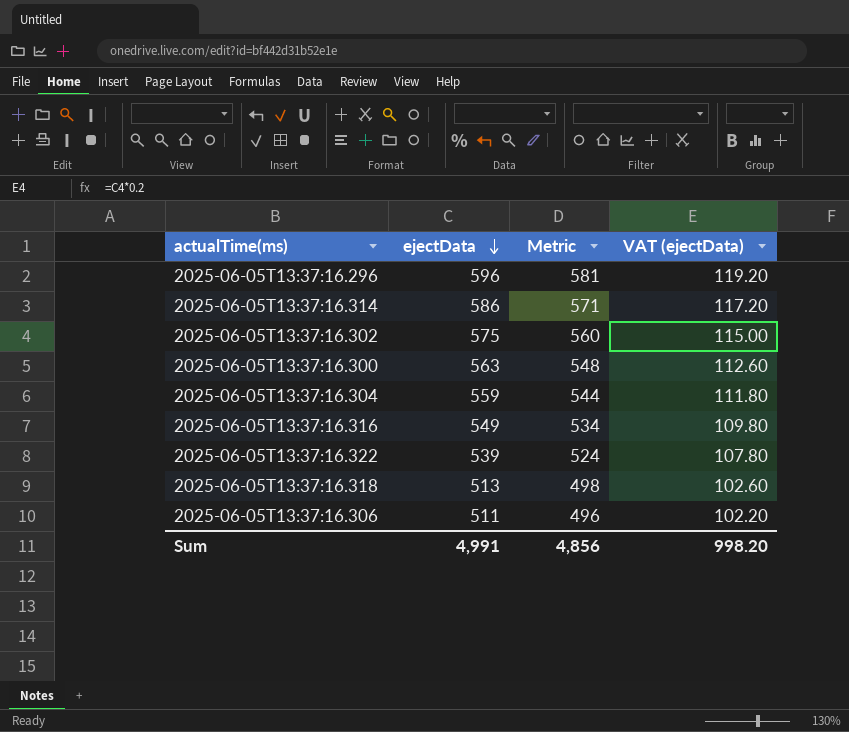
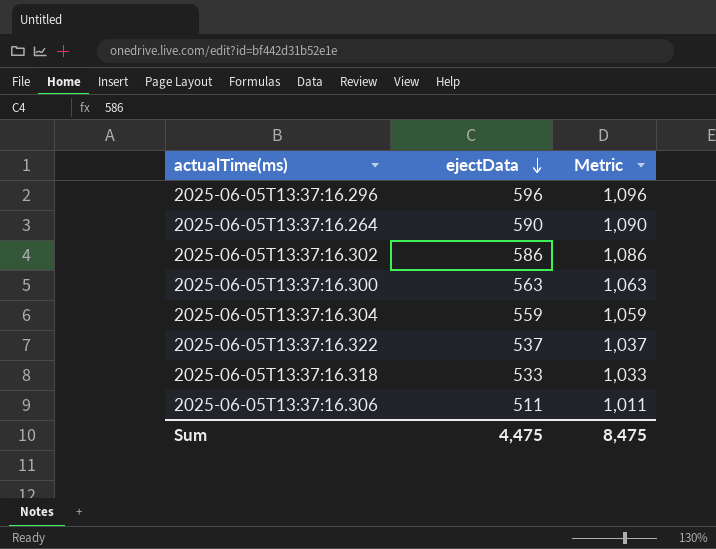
column VAT (ejectData) | formula: [ejectData] * 0.2 -> none
column Metric | formula: [ejectData] - 15 -> [ejectData] + 500
row 2025-06-05T13:37:16.314: 586 | 571 | 117.20 -> none
row 2025-06-05T13:37:16.316: 549 | 534 | 109.80 -> none
row 2025-06-05T13:37:16.264: none -> 590 | 1,090
2025-06-05T13:37:16.302 | ejectData: 575 -> 586
2025-06-05T13:37:16.322 | ejectData: 539 -> 537
2025-06-05T13:37:16.318 | ejectData: 513 -> 533
Sum | ejectData: 4,991 -> 4,475
Sum | Metric: 4,856 -> 8,475

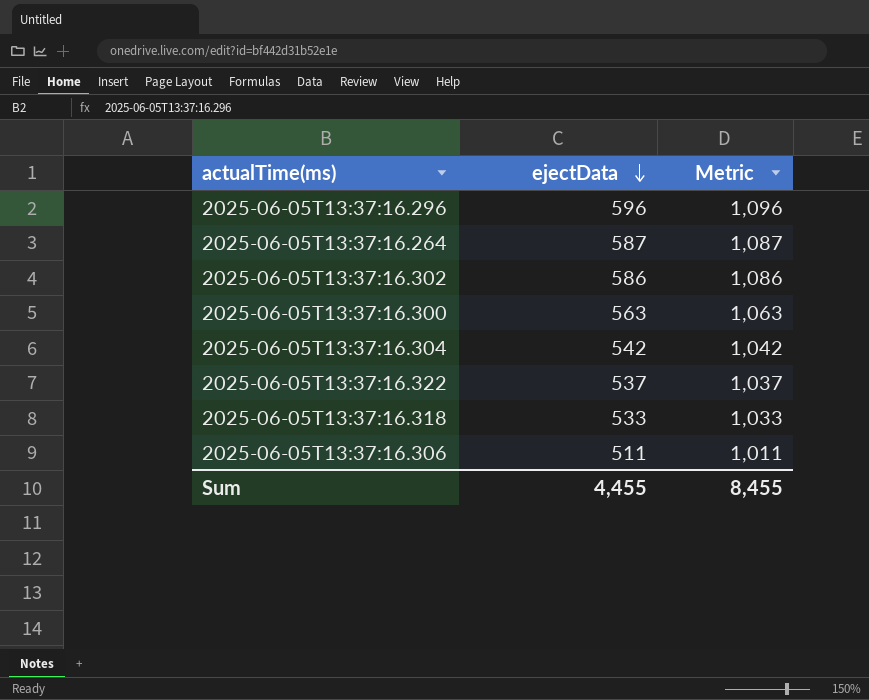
2025-06-05T13:37:16.264 | ejectData: 590 -> 587
2025-06-05T13:37:16.264 | Metric: 1,090 -> 1,087
2025-06-05T13:37:16.304 | ejectData: 559 -> 542
2025-06-05T13:37:16.304 | Metric: 1,059 -> 1,042
Sum | ejectData: 4,475 -> 4,455
Sum | Metric: 8,475 -> 8,455

